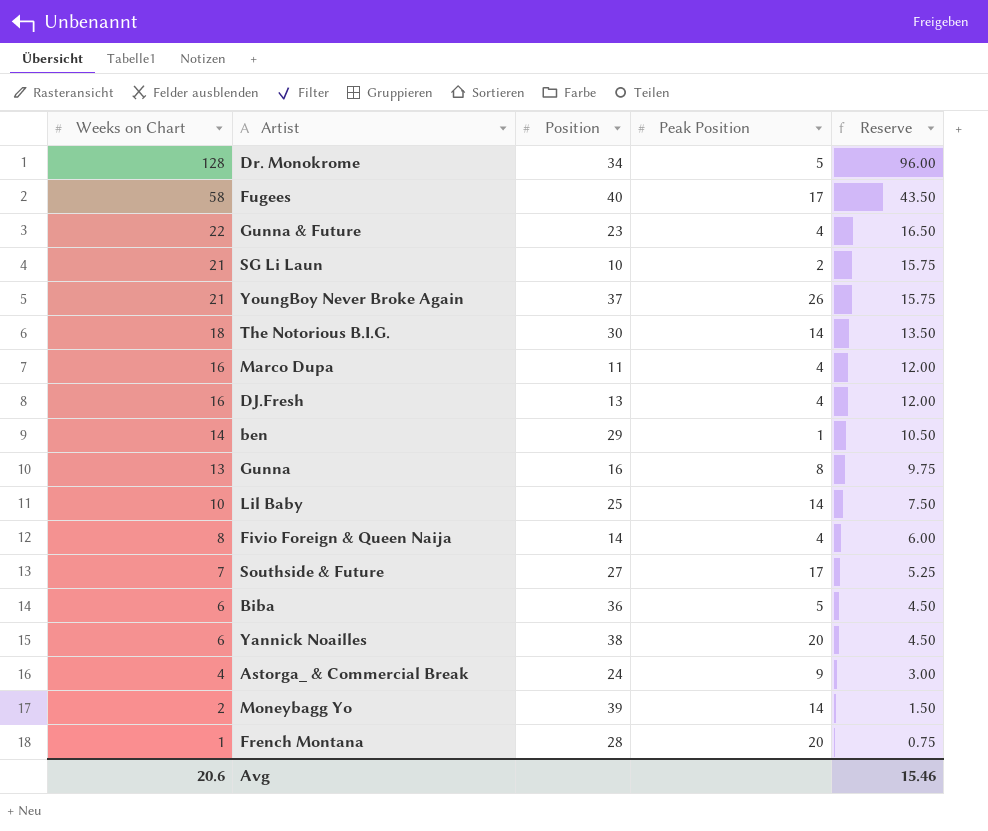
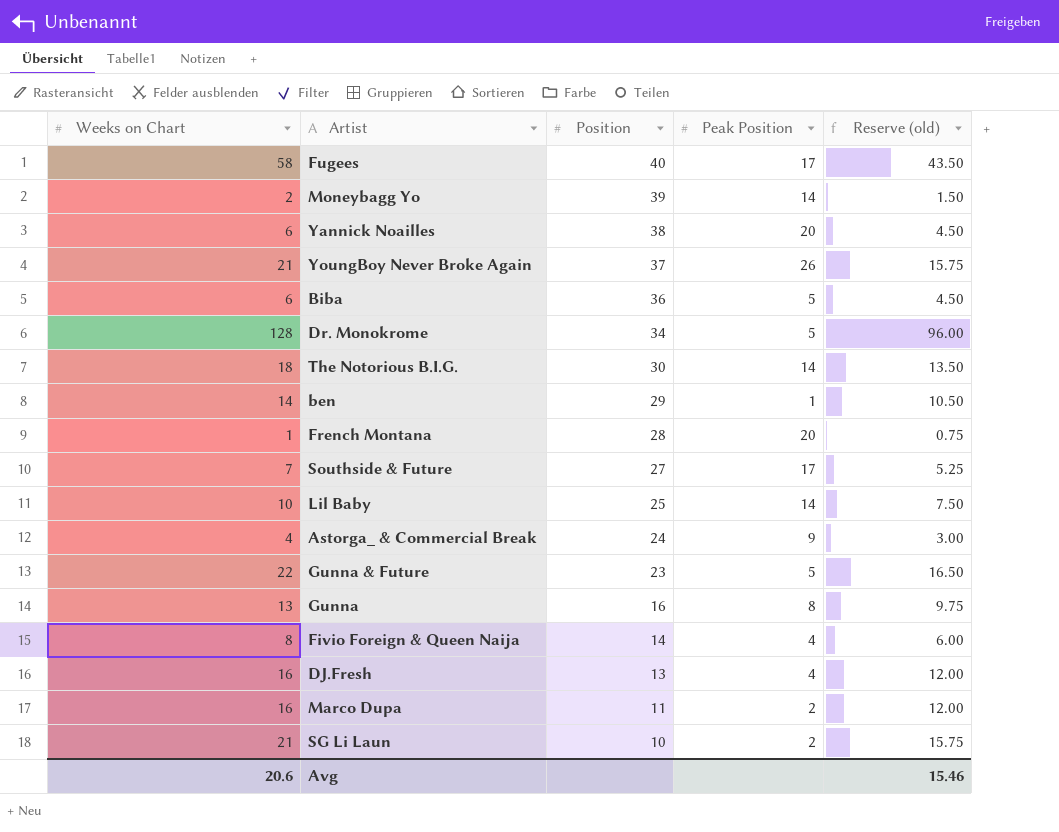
row order: Weeks on Chart descending -> Position descending
column name: Reserve -> Reserve (old)
Gunna & Future | Peak Position: 4 -> 5
Marco Dupa | Peak Position: 4 -> 2

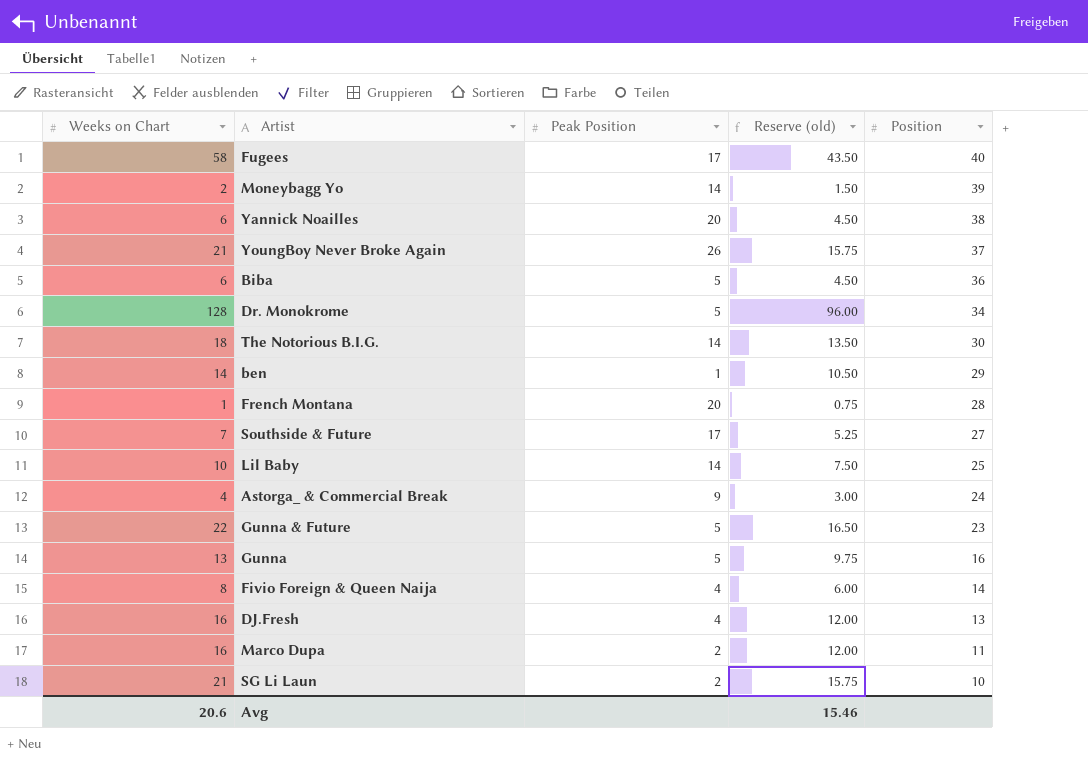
column Position | position: 3 -> 5
Gunna | Peak Position: 8 -> 5

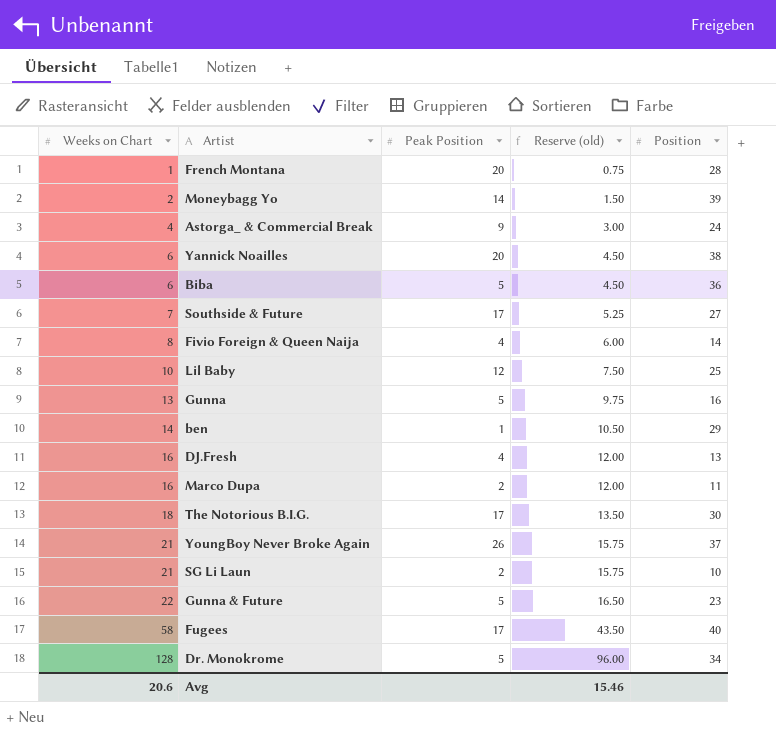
row order: Position descending -> Weeks on Chart ascending
Lil Baby | Peak Position: 14 -> 12
The Notorious B.I.G. | Peak Position: 14 -> 17

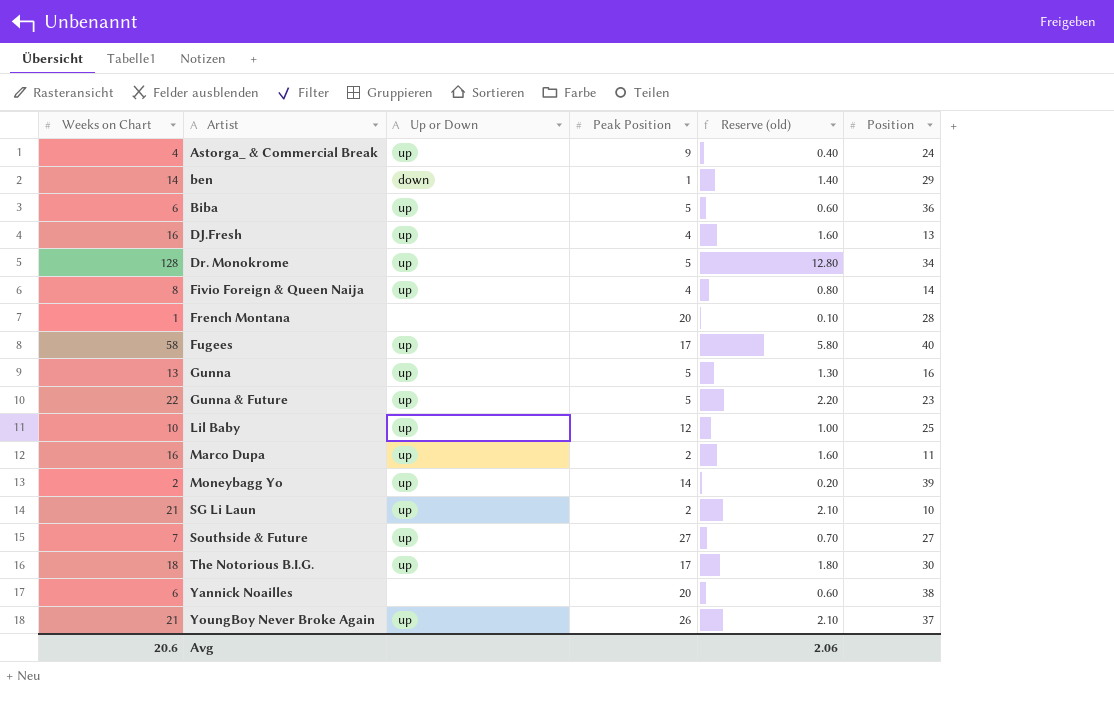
row order: Weeks on Chart ascending -> Artist ascending
column Up or Down | position: none -> 3
column Reserve (old) | formula: [Weeks on Chart] * 0.75 -> [Weeks on Chart] * 0.1
Southside & Future | Peak Position: 17 -> 27
Avg | Reserve (old): 15.46 -> 2.06

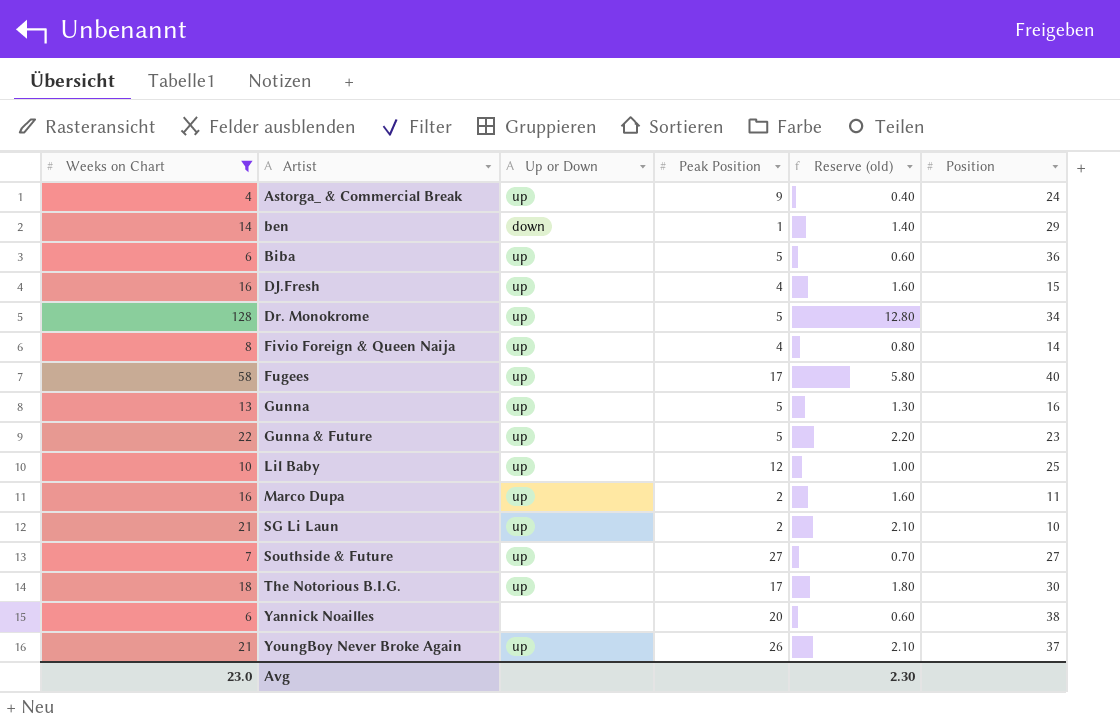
filter: none -> Weeks on Chart >= 4
DJ.Fresh | Position: 13 -> 15
Avg | Weeks on Chart: 20.6 -> 23.0
Avg | Reserve (old): 2.06 -> 2.30

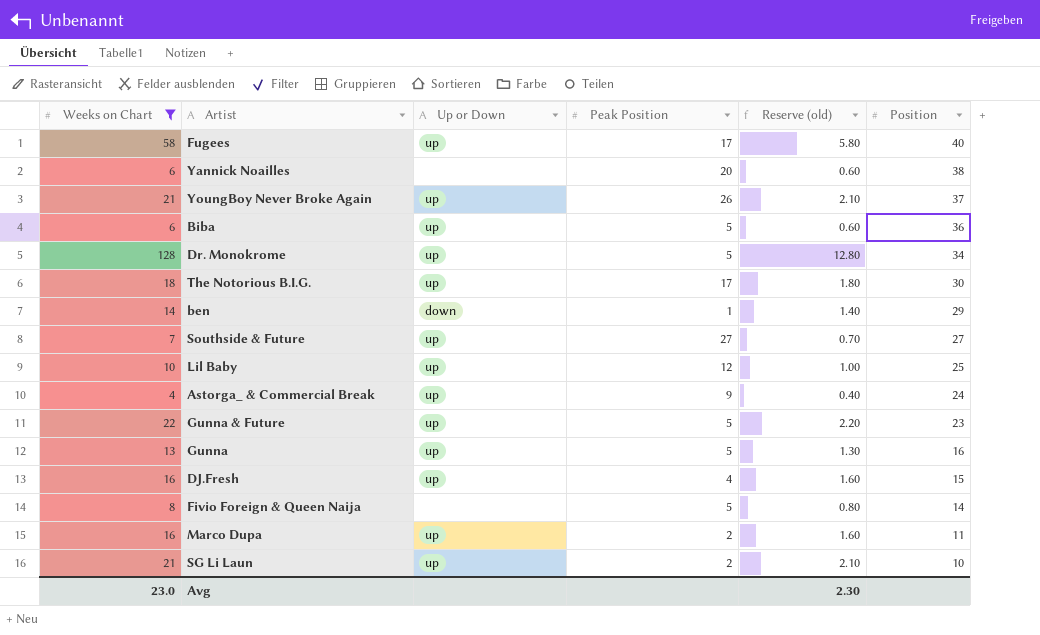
row order: Artist ascending -> Position descending
Fivio Foreign & Queen Naija | Up or Down: up -> none
Fivio Foreign & Queen Naija | Peak Position: 4 -> 5

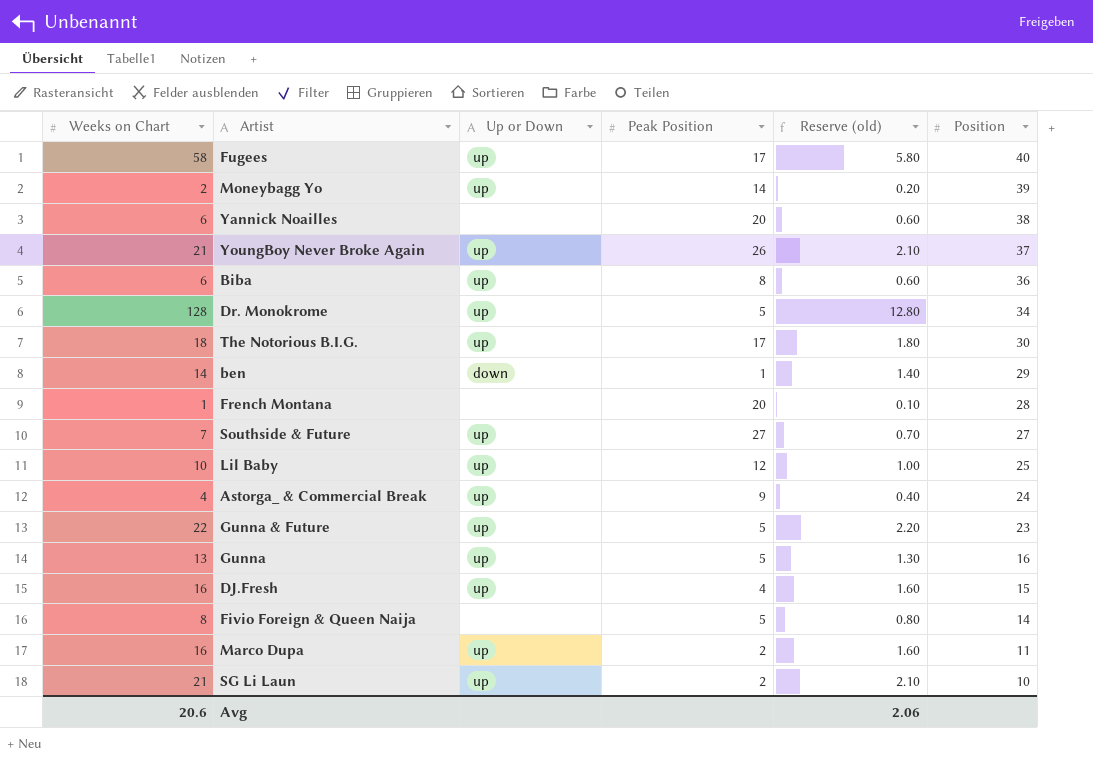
filter: Weeks on Chart >= 4 -> none
Biba | Peak Position: 5 -> 8
Avg | Weeks on Chart: 23.0 -> 20.6
Avg | Reserve (old): 2.30 -> 2.06

